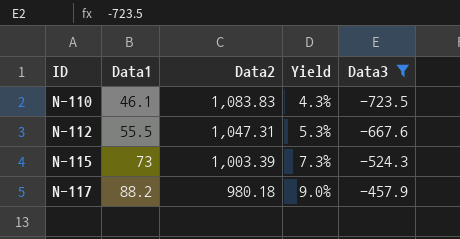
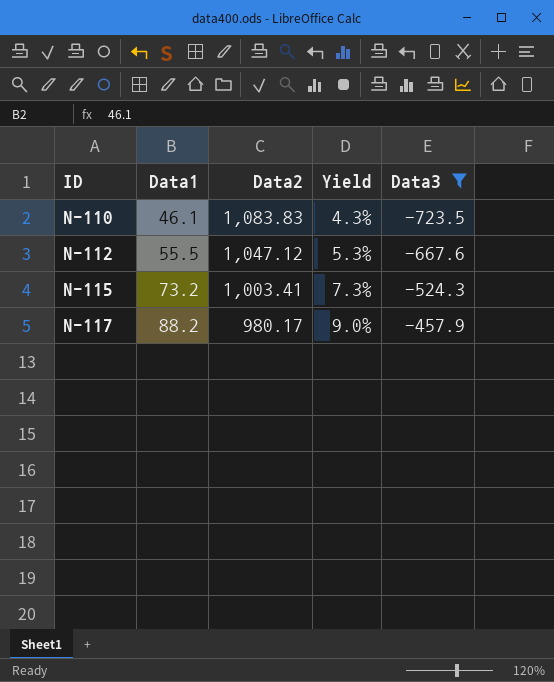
N-112 | Data2: 1,047.31 -> 1,047.12
N-115 | Data1: 73 -> 73.2
N-115 | Data2: 1,003.39 -> 1,003.41
N-117 | Data2: 980.18 -> 980.17

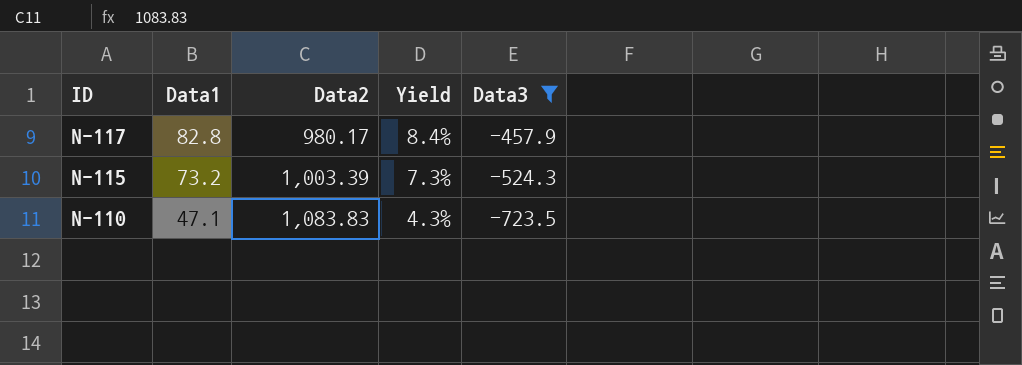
row order: ID ascending -> ID descending
row N-112: 55.5 | 1,047.12 | 5.3% | -667.6 -> none
N-117 | Data1: 88.2 -> 82.8
N-117 | Yield: 9.0% -> 8.4%
N-115 | Data2: 1,003.41 -> 1,003.39
N-110 | Data1: 46.1 -> 47.1

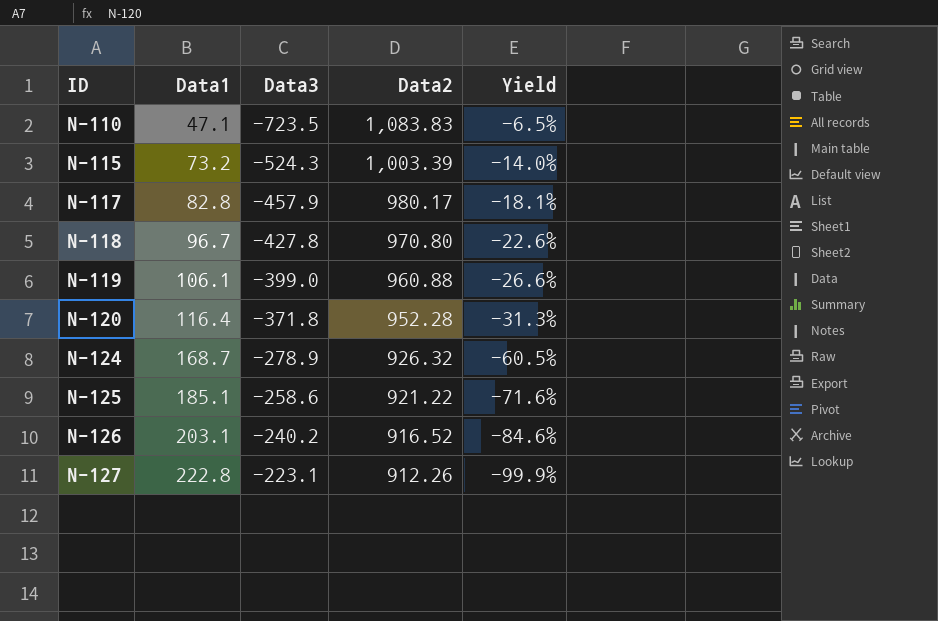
filter: Data3 <= -457.9 -> none
row order: ID descending -> ID ascending
column Data3 | position: 5 -> 3
column Yield | formula: [Data1] / [Data2] -> [Data1] / [Data3]

